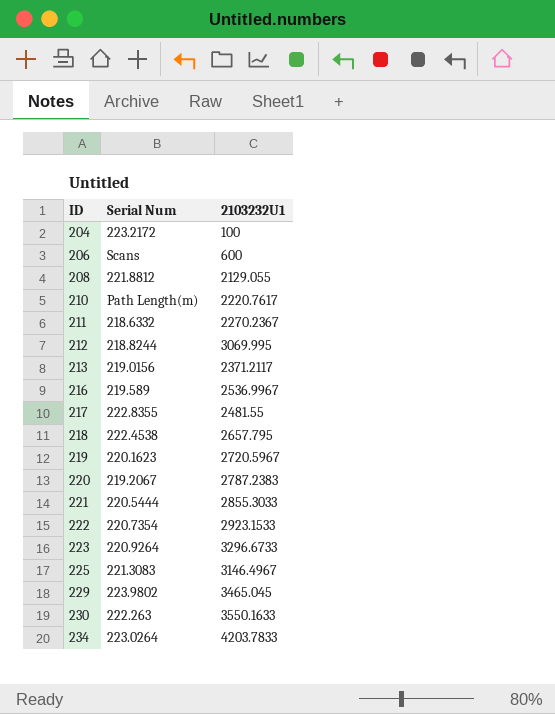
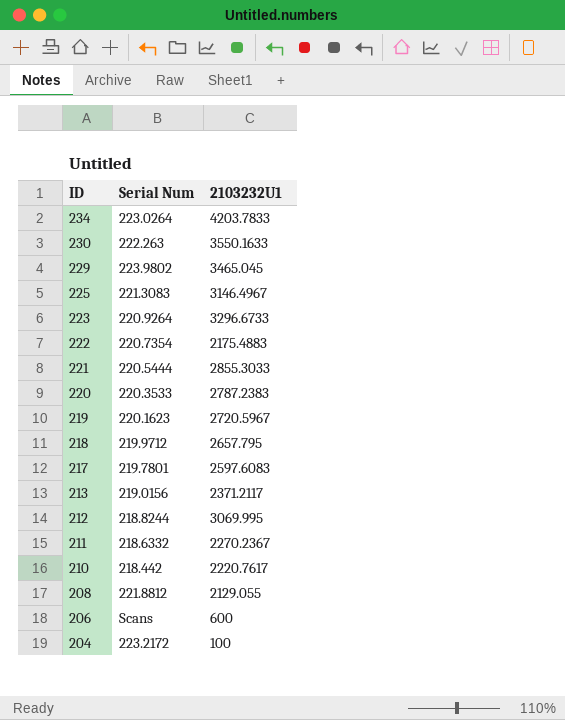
row order: ID ascending -> ID descending
row 216: 219.589 | 2536.9967 -> none
222 | 2103232U1: 2923.1533 -> 2175.4883
220 | Serial Num: 219.2067 -> 220.3533
218 | Serial Num: 222.4538 -> 219.9712
217 | Serial Num: 222.8355 -> 219.7801
217 | 2103232U1: 2481.55 -> 2597.6083
210 | Serial Num: Path Length(m) -> 218.442

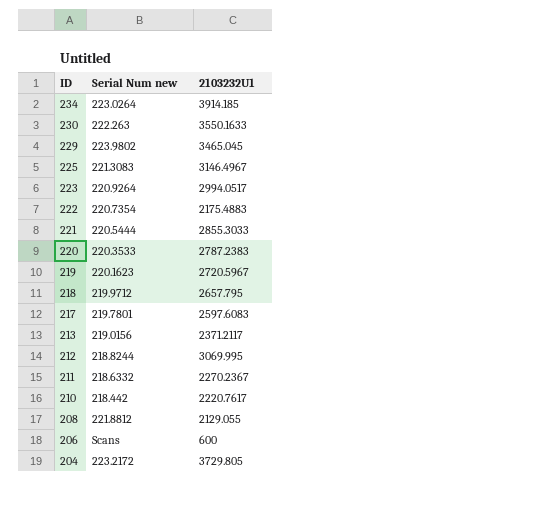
column name: Serial Num -> Serial Num new
234 | 2103232U1: 4203.7833 -> 3914.185
223 | 2103232U1: 3296.6733 -> 2994.0517
204 | 2103232U1: 100 -> 3729.805

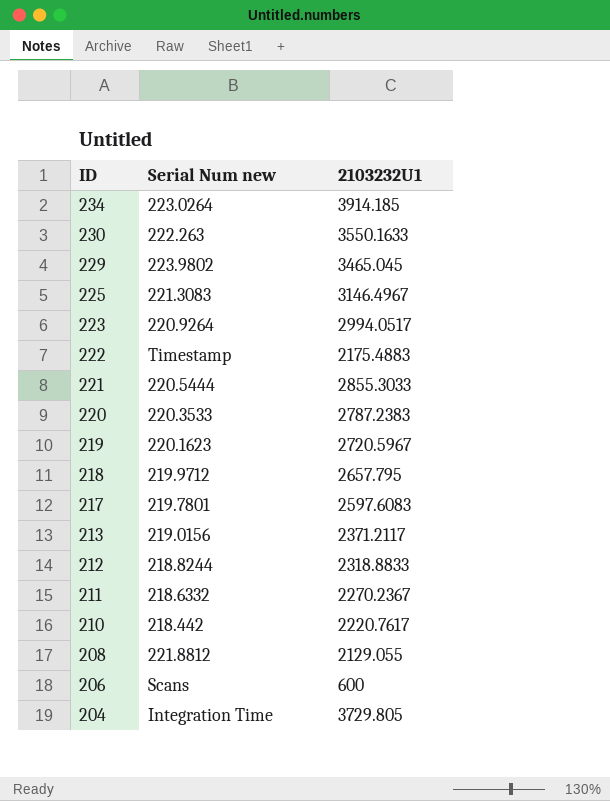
222 | Serial Num new: 220.7354 -> Timestamp
212 | 2103232U1: 3069.995 -> 2318.8833
204 | Serial Num new: 223.2172 -> Integration Time

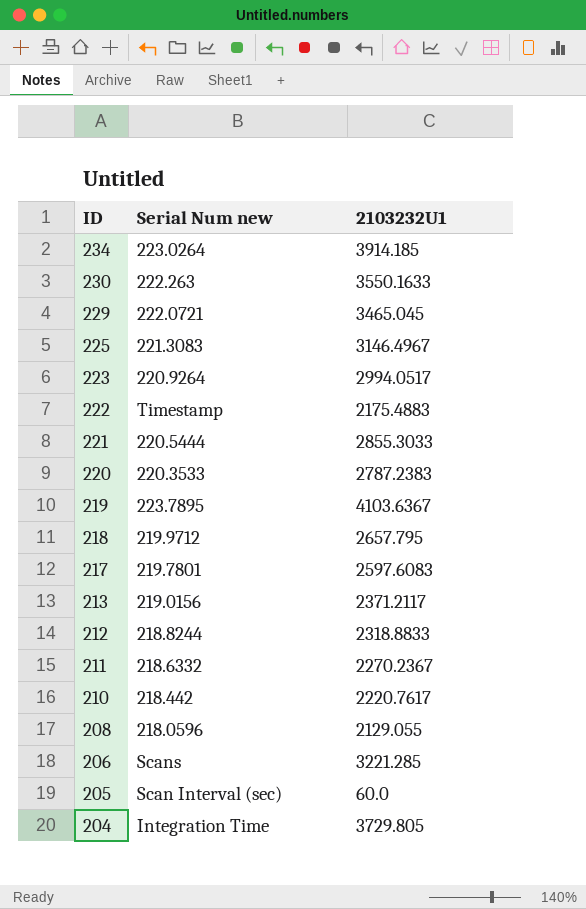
229 | Serial Num new: 223.9802 -> 222.0721
219 | Serial Num new: 220.1623 -> 223.7895
219 | 2103232U1: 2720.5967 -> 4103.6367
208 | Serial Num new: 221.8812 -> 218.0596
206 | 2103232U1: 600 -> 3221.285
row 205: none -> Scan Interval (sec) | 60.0

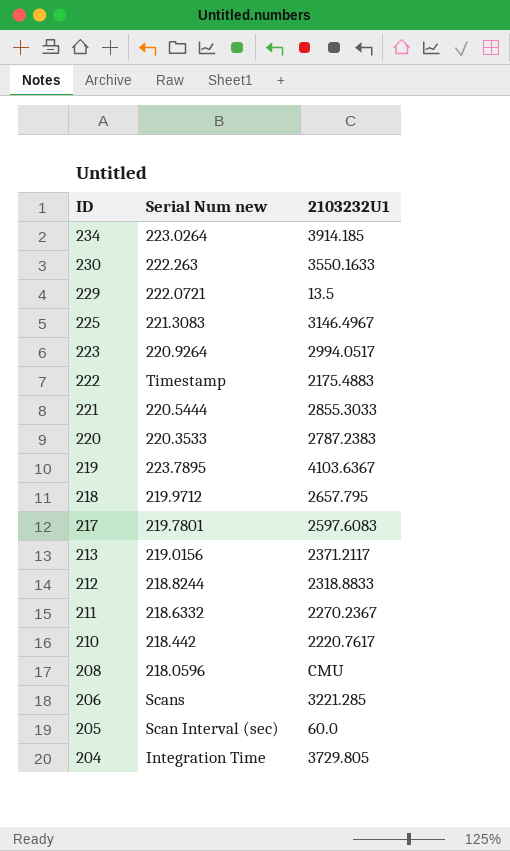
229 | 2103232U1: 3465.045 -> 13.5
208 | 2103232U1: 2129.055 -> CMU

